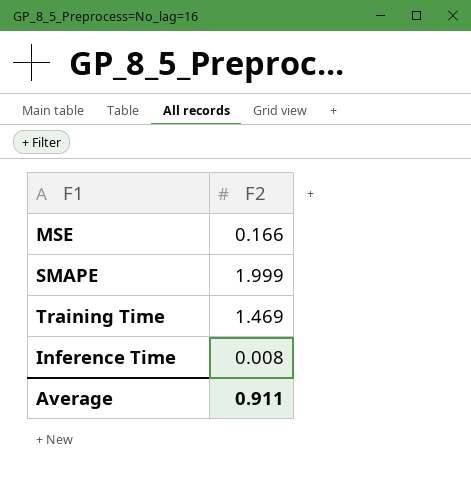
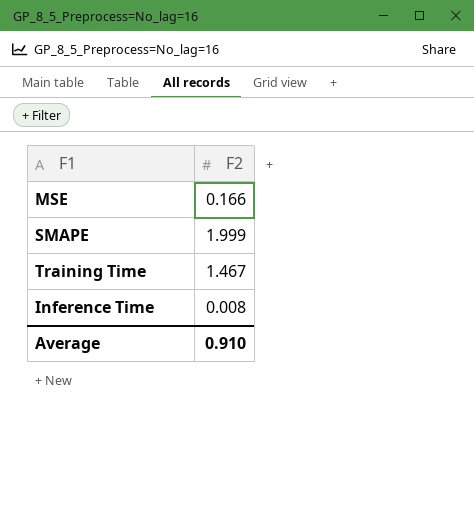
Training Time | F2: 1.469 -> 1.467
Average | F2: 0.911 -> 0.910

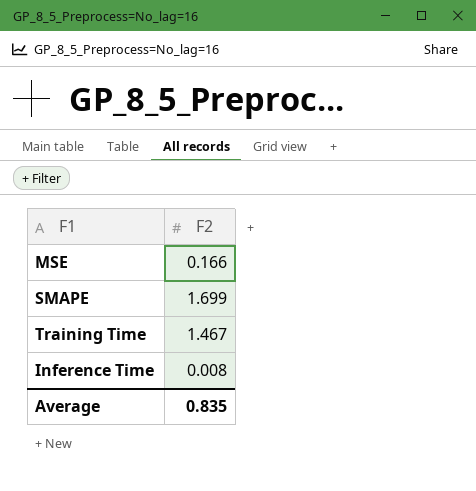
SMAPE | F2: 1.999 -> 1.699
Average | F2: 0.910 -> 0.835

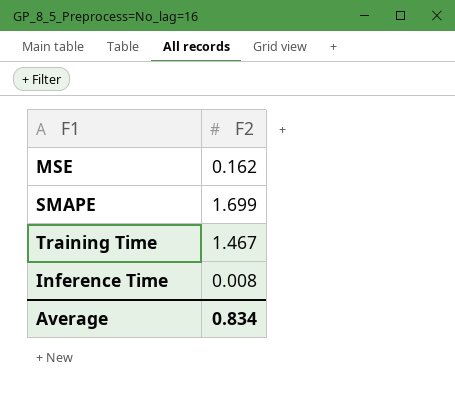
MSE | F2: 0.166 -> 0.162
Average | F2: 0.835 -> 0.834

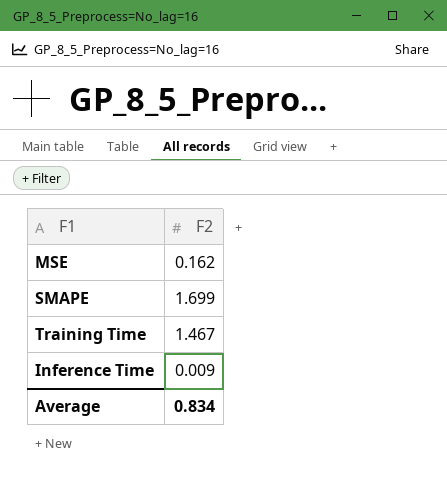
Inference Time | F2: 0.008 -> 0.009

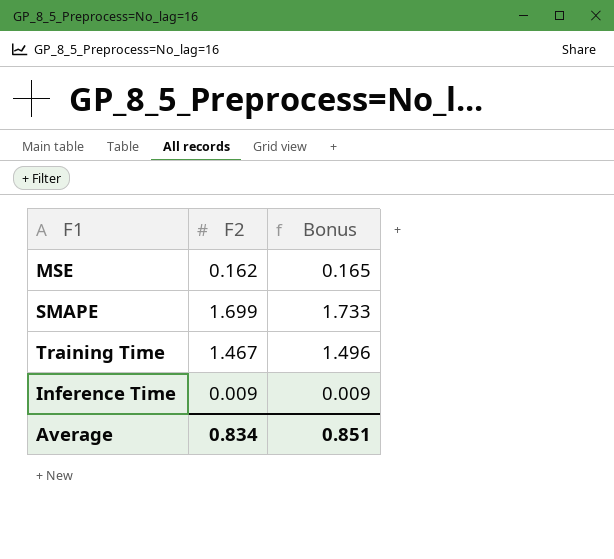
column Bonus | formula: none -> [F2] * 1.02

